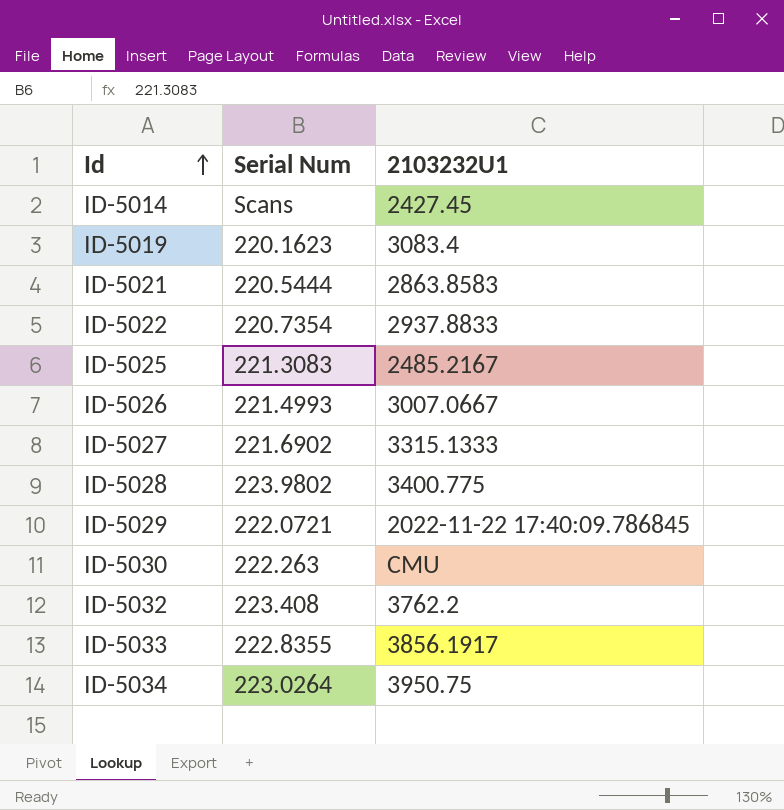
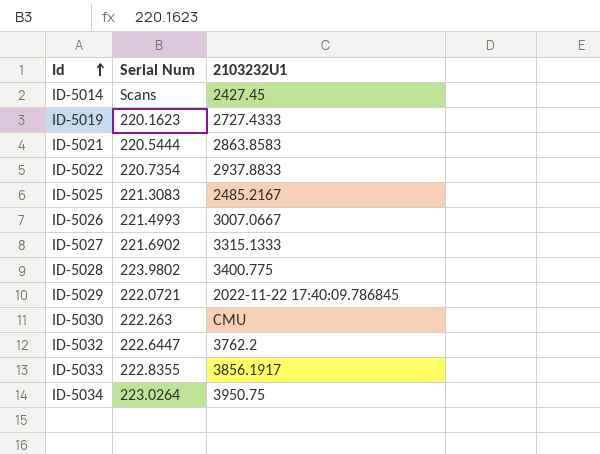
ID-5019 | 2103232U1: 3083.4 -> 2727.4333
ID-5032 | Serial Num: 223.408 -> 222.6447

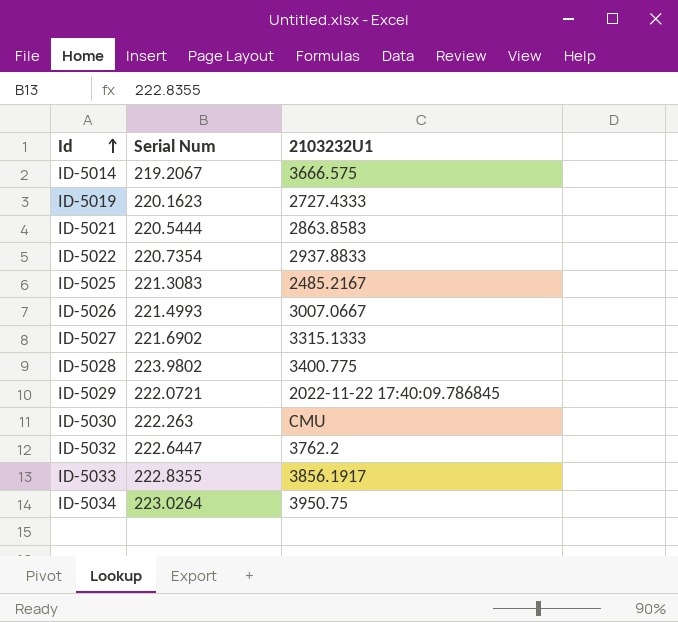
ID-5014 | Serial Num: Scans -> 219.2067
ID-5014 | 2103232U1: 2427.45 -> 3666.575

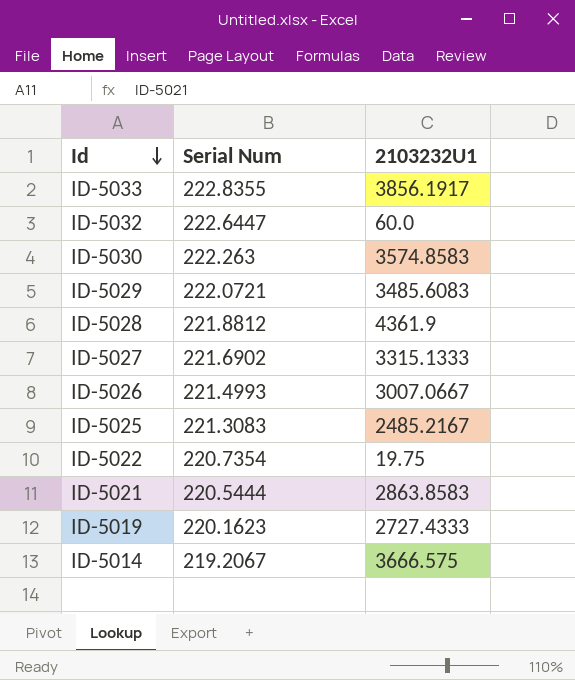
row order: Id ascending -> Id descending
row ID-5034: 223.0264 | 3950.75 -> none
ID-5032 | 2103232U1: 3762.2 -> 60.0
ID-5030 | 2103232U1: CMU -> 3574.8583
ID-5029 | 2103232U1: 2022-11-22 17:40:09.786845 -> 3485.6083
ID-5028 | Serial Num: 223.9802 -> 221.8812
ID-5028 | 2103232U1: 3400.775 -> 4361.9
ID-5022 | 2103232U1: 2937.8833 -> 19.75

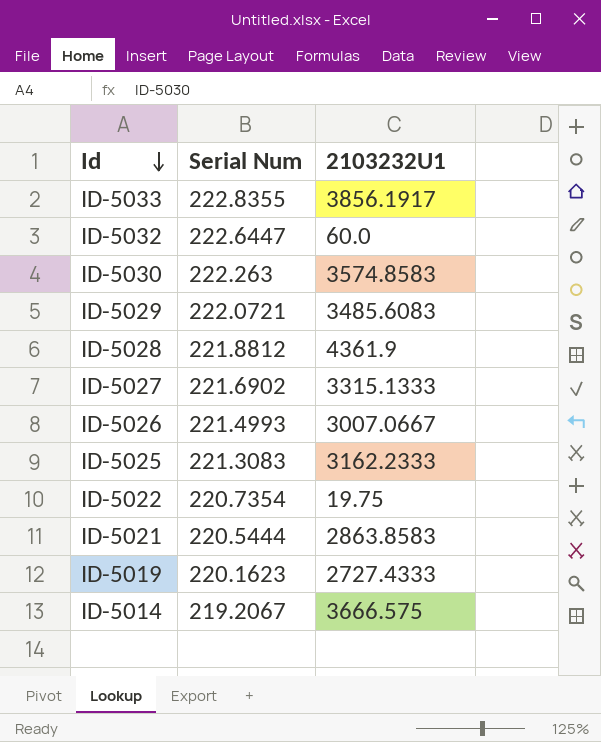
ID-5025 | 2103232U1: 2485.2167 -> 3162.2333

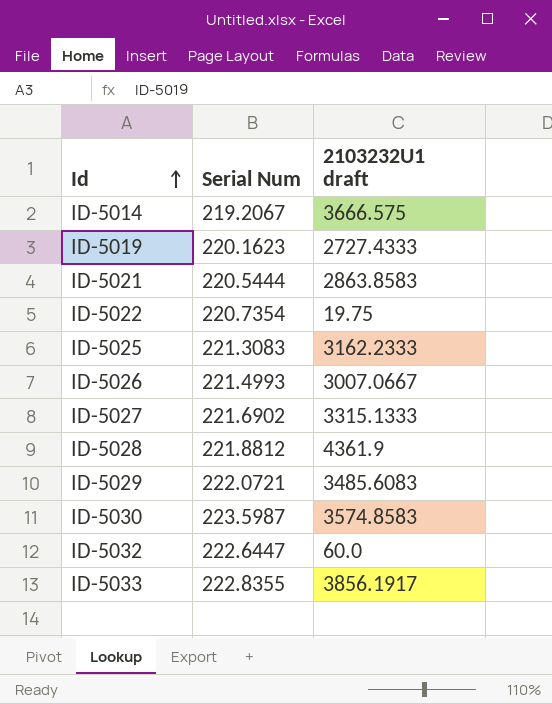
row order: Id descending -> Id ascending
column name: 2103232U1 -> 2103232U1 draft
ID-5030 | Serial Num: 222.263 -> 223.5987

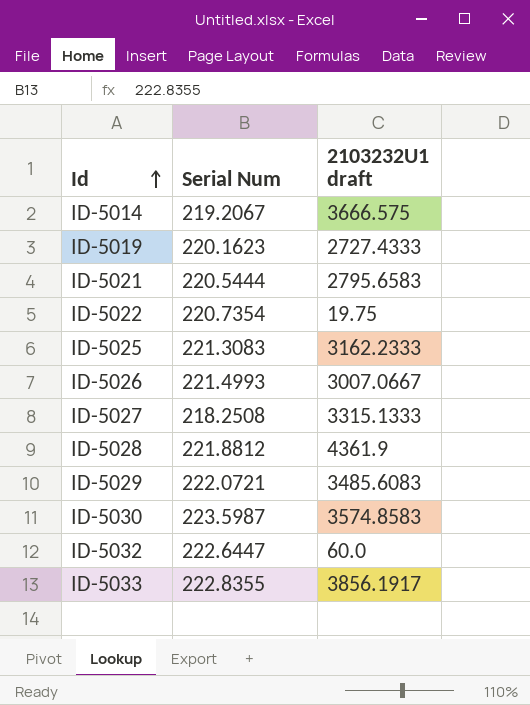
ID-5021 | 2103232U1 draft: 2863.8583 -> 2795.6583
ID-5027 | Serial Num: 221.6902 -> 218.2508

